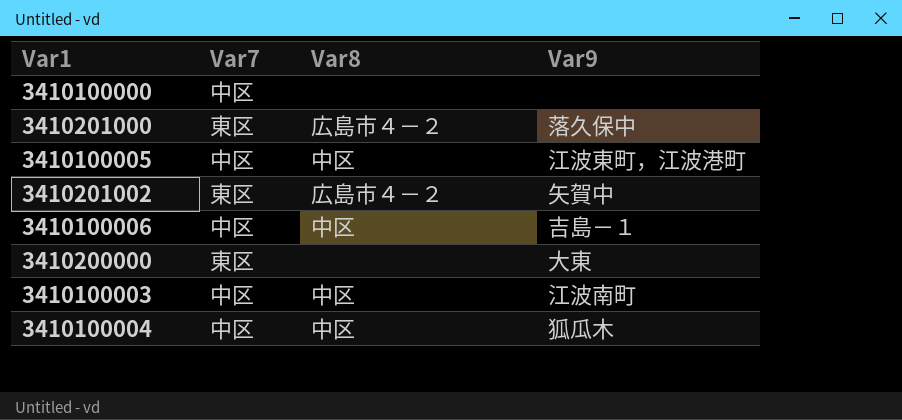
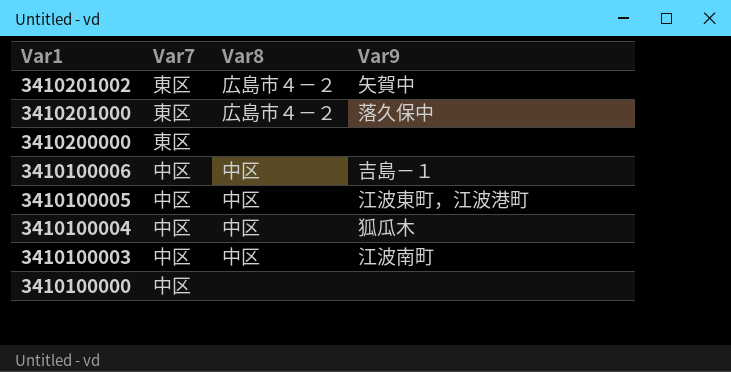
row order: none -> Var1 descending
3410200000 | Var9: 大東 -> none

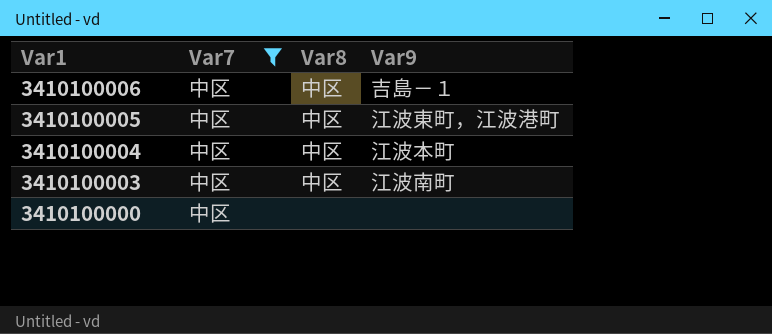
filter: none -> Var7 = 中区
3410100004 | Var9: 狐瓜木 -> 江波本町

